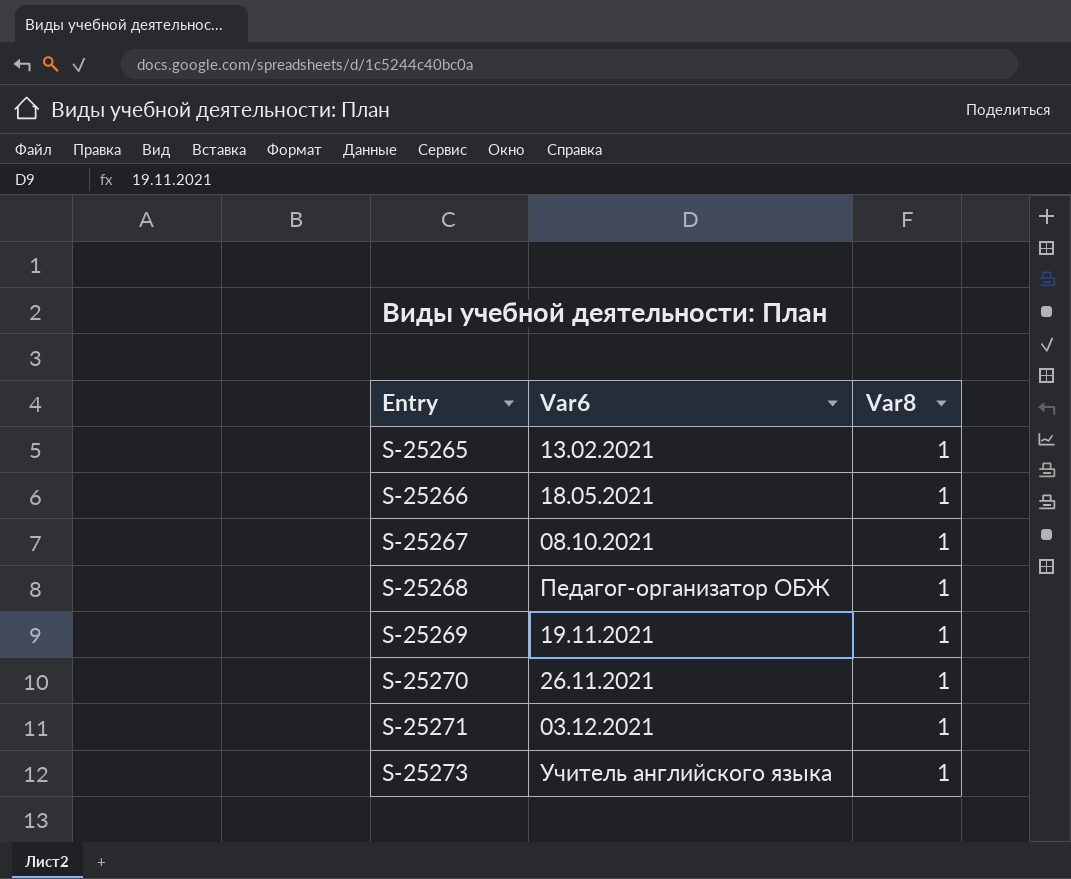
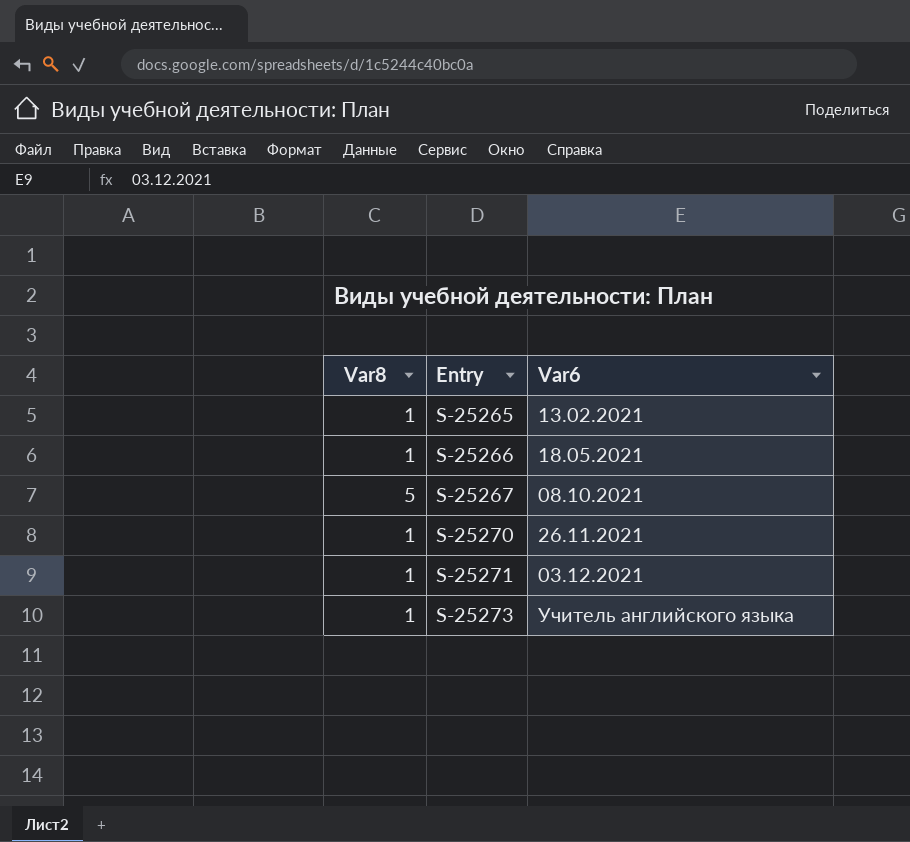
column Var8 | position: 3 -> 1
row S-25268: Педагог-организатор ОБЖ | 1 -> none
row S-25269: 19.11.2021 | 1 -> none
S-25267 | Var8: 1 -> 5

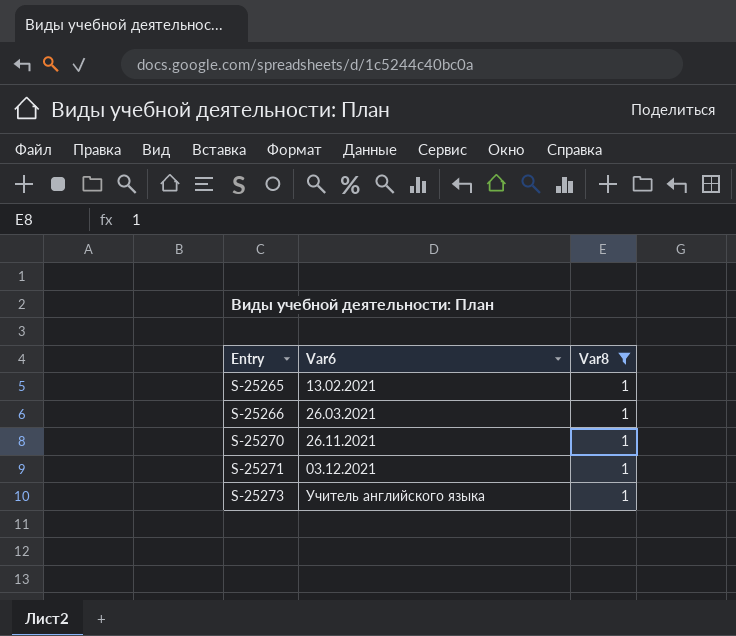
filter: none -> Var8 = 1
column Var8 | position: 1 -> 3
S-25266 | Var6: 18.05.2021 -> 26.03.2021

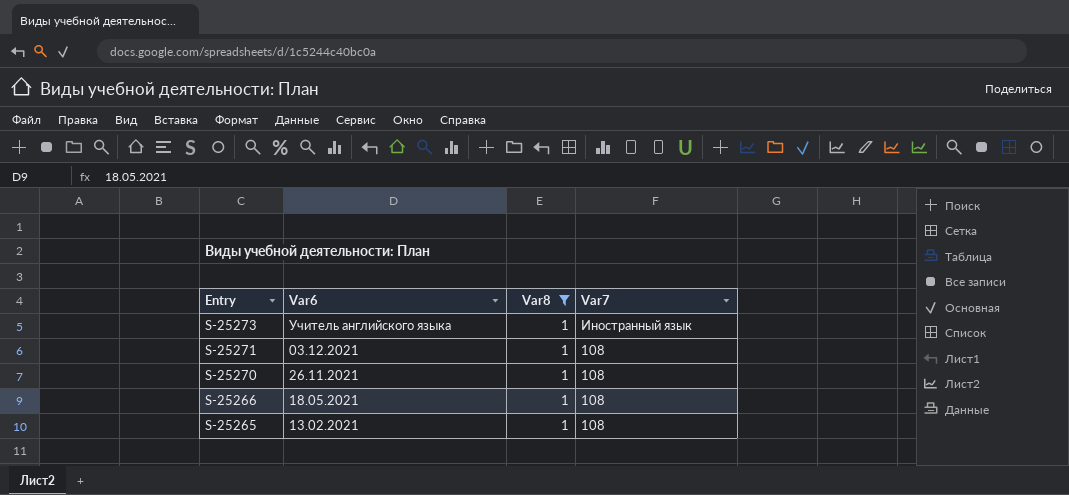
row order: Entry ascending -> Entry descending
column Var7 | position: none -> 4
S-25266 | Var6: 26.03.2021 -> 18.05.2021

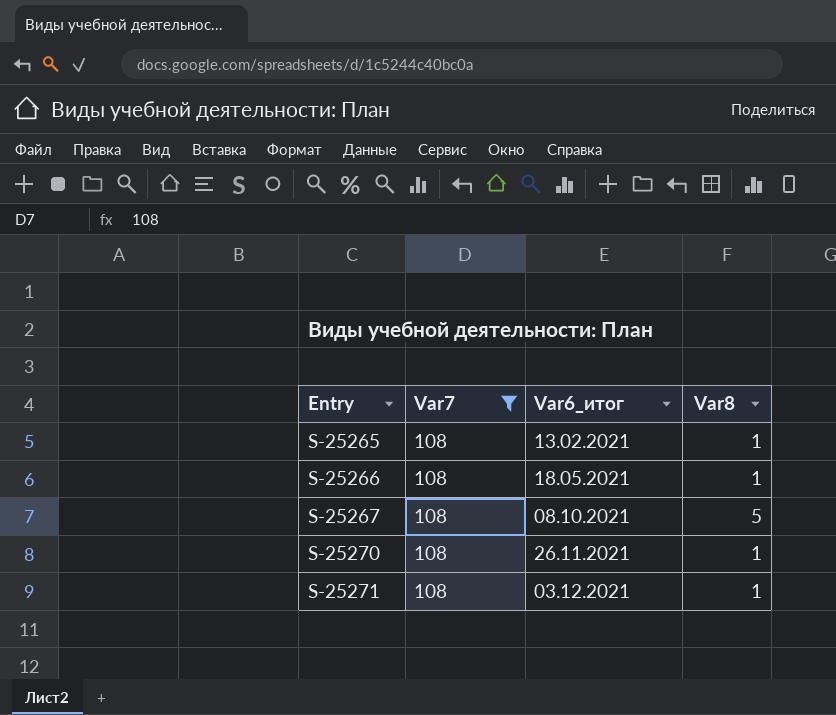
filter: Var8 = 1 -> Var7 = 108
row order: Entry descending -> Entry ascending
column Var7 | position: 4 -> 2
column name: Var6 -> Var6_итог

